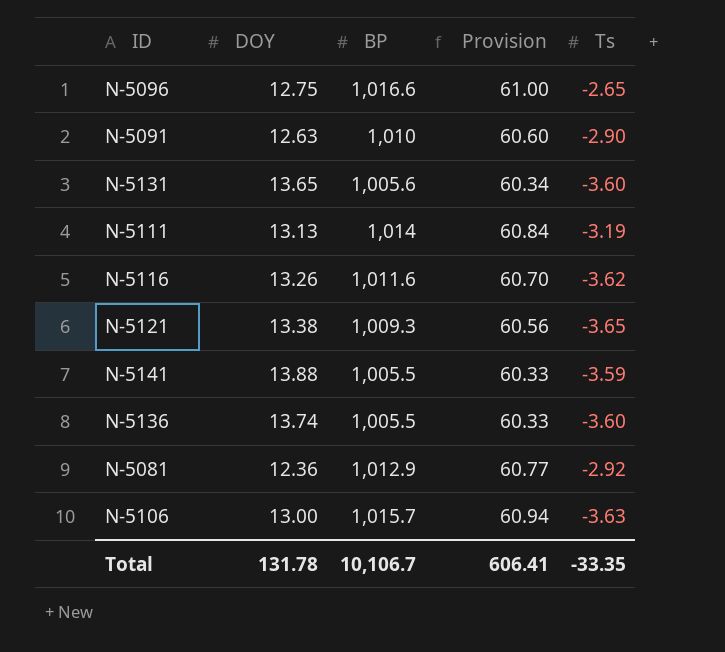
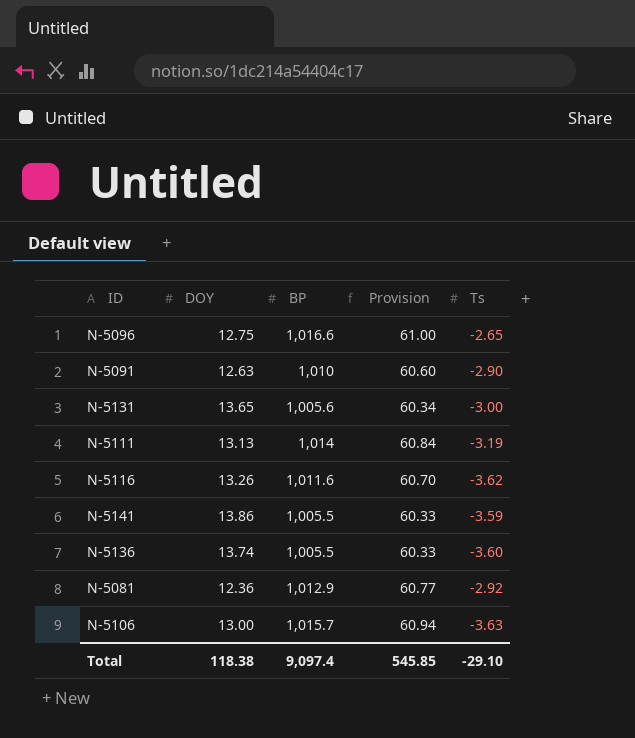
row N-5121: 13.38 | 1,009.3 | 60.56 | -3.65 -> none
N-5131 | Ts: -3.60 -> -3.00
N-5141 | DOY: 13.88 -> 13.86
Total | DOY: 131.78 -> 118.38
Total | BP: 10,106.7 -> 9,097.4
Total | Provision: 606.41 -> 545.85
Total | Ts: -33.35 -> -29.10

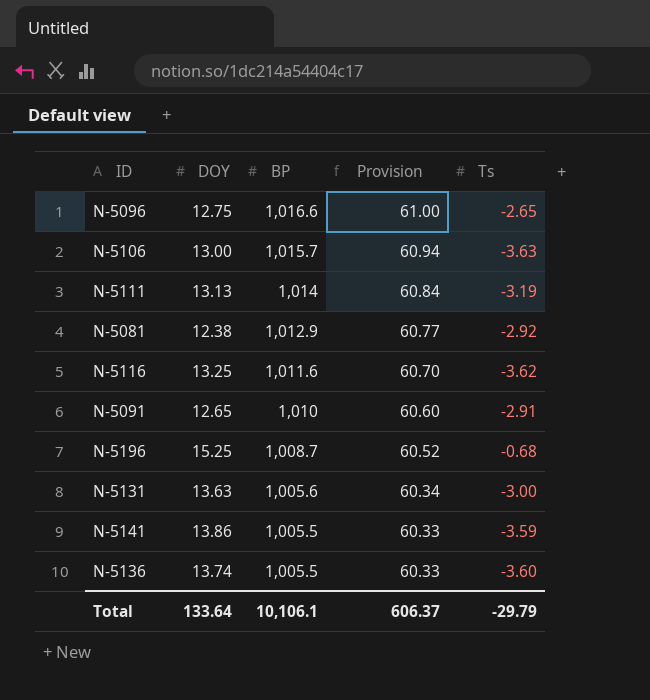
row order: none -> BP descending
N-5081 | DOY: 12.36 -> 12.38
N-5116 | DOY: 13.26 -> 13.25
N-5091 | DOY: 12.63 -> 12.65
N-5091 | Ts: -2.90 -> -2.91
row N-5196: none -> 15.25 | 1,008.7 | 60.52 | -0.68
N-5131 | DOY: 13.65 -> 13.63
Total | DOY: 118.38 -> 133.64
Total | BP: 9,097.4 -> 10,106.1
Total | Provision: 545.85 -> 606.37
Total | Ts: -29.10 -> -29.79

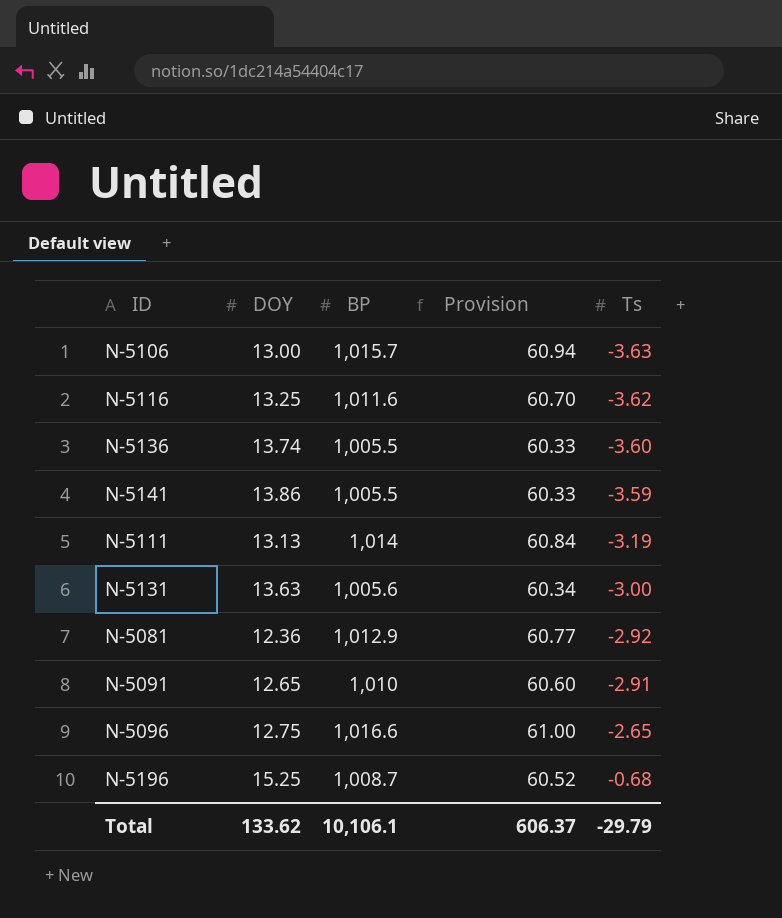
row order: BP descending -> Ts ascending
N-5081 | DOY: 12.38 -> 12.36
Total | DOY: 133.64 -> 133.62

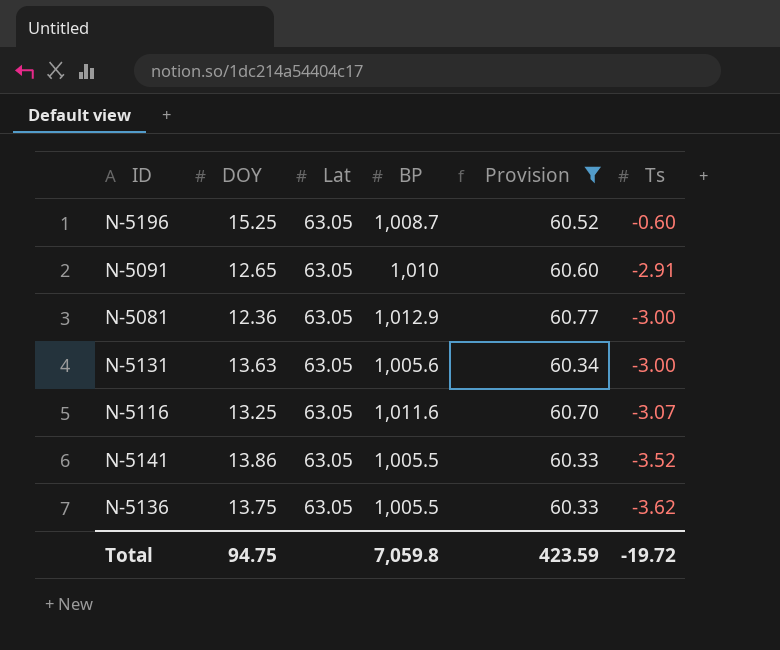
filter: none -> Provision <= 60.77
row order: Ts ascending -> Ts descending
column Lat | position: none -> 3
N-5196 | Ts: -0.68 -> -0.60
N-5081 | Ts: -2.92 -> -3.00
N-5116 | Ts: -3.62 -> -3.07
N-5141 | Ts: -3.59 -> -3.52
N-5136 | DOY: 13.74 -> 13.75
N-5136 | Ts: -3.60 -> -3.62
Total | DOY: 133.62 -> 94.75
Total | BP: 10,106.1 -> 7,059.8
Total | Provision: 606.37 -> 423.59
Total | Ts: -29.79 -> -19.72

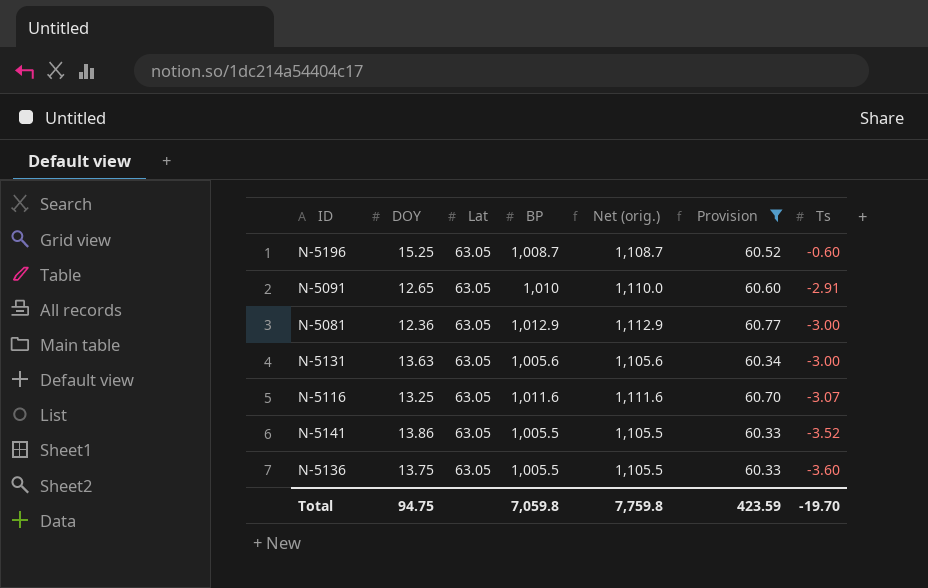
column Net (orig.) | formula: none -> [BP] + 100
N-5136 | Ts: -3.62 -> -3.60
Total | Ts: -19.72 -> -19.70

